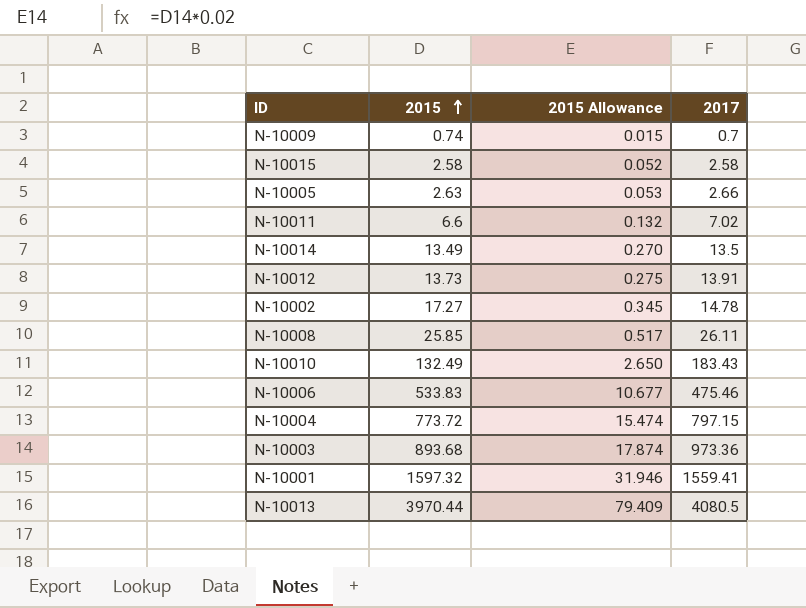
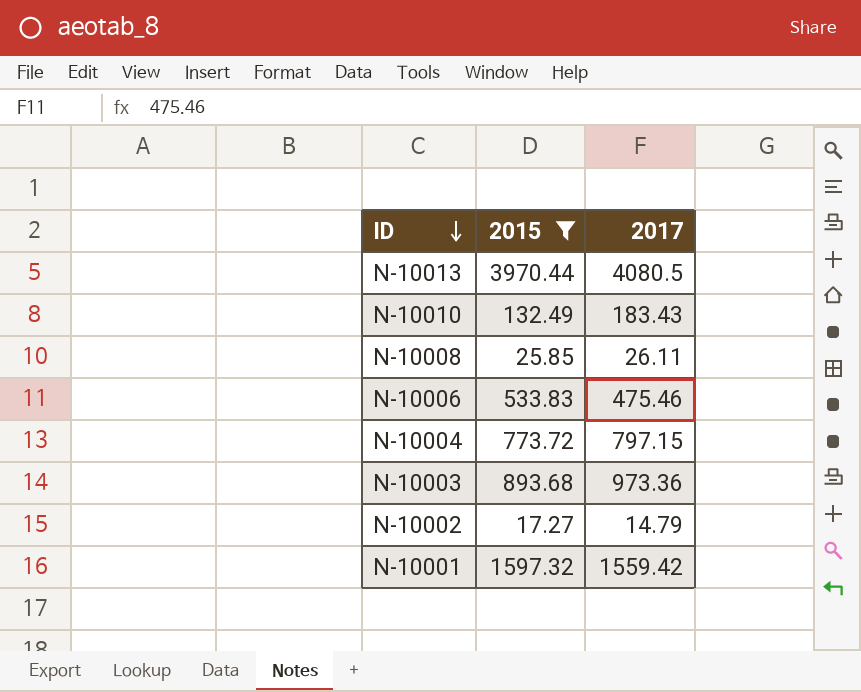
filter: none -> 2015 >= 17.27
row order: 2015 ascending -> ID descending
column 2015 Allowance | formula: [2015] * 0.02 -> none
N-10002 | 2017: 14.78 -> 14.79
N-10001 | 2017: 1559.41 -> 1559.42

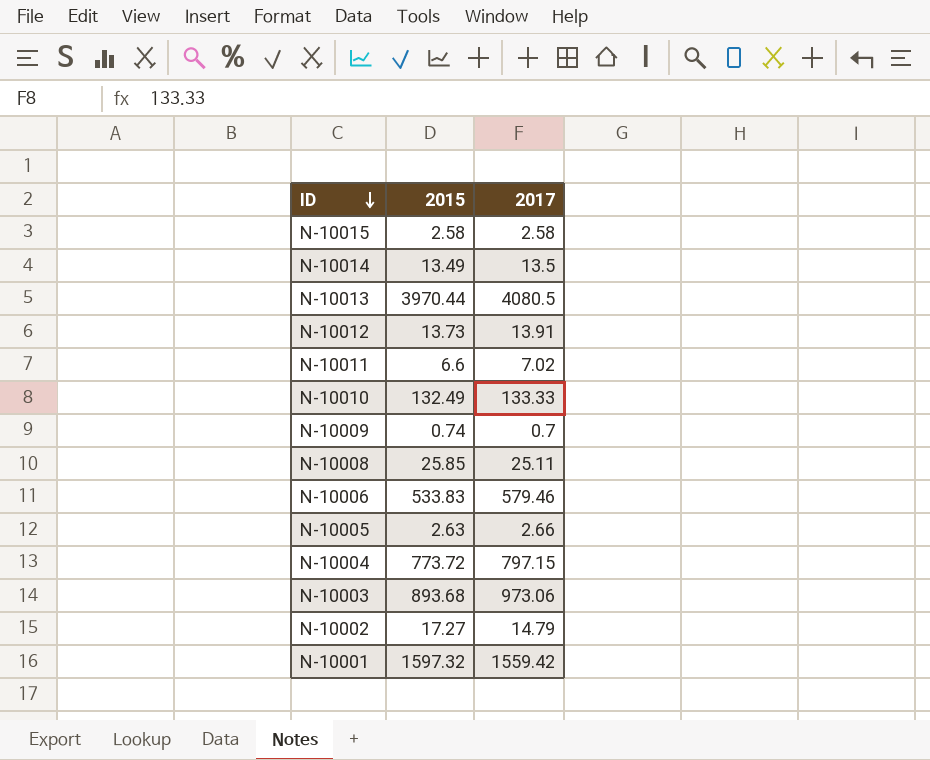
filter: 2015 >= 17.27 -> none
N-10010 | 2017: 183.43 -> 133.33
N-10008 | 2017: 26.11 -> 25.11
N-10006 | 2017: 475.46 -> 579.46
N-10003 | 2017: 973.36 -> 973.06

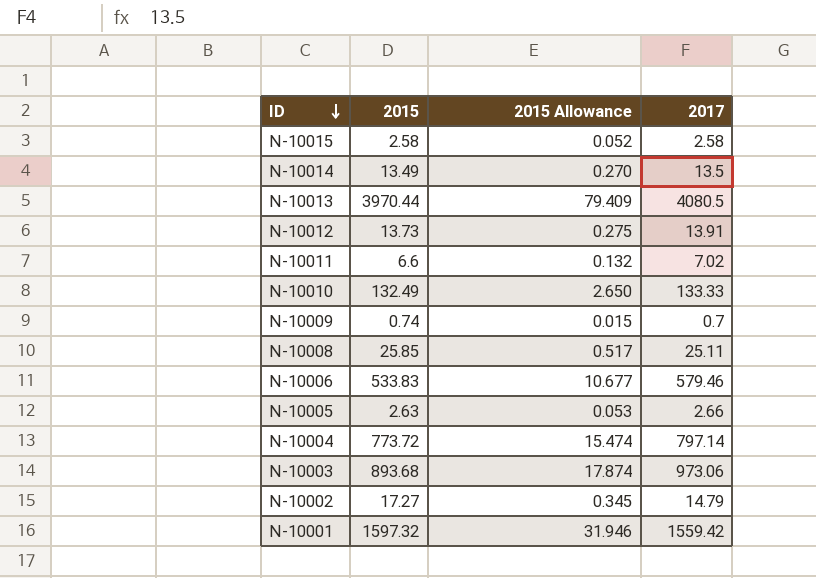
column 2015 Allowance | formula: none -> [2015] * 0.02
N-10004 | 2017: 797.15 -> 797.14

